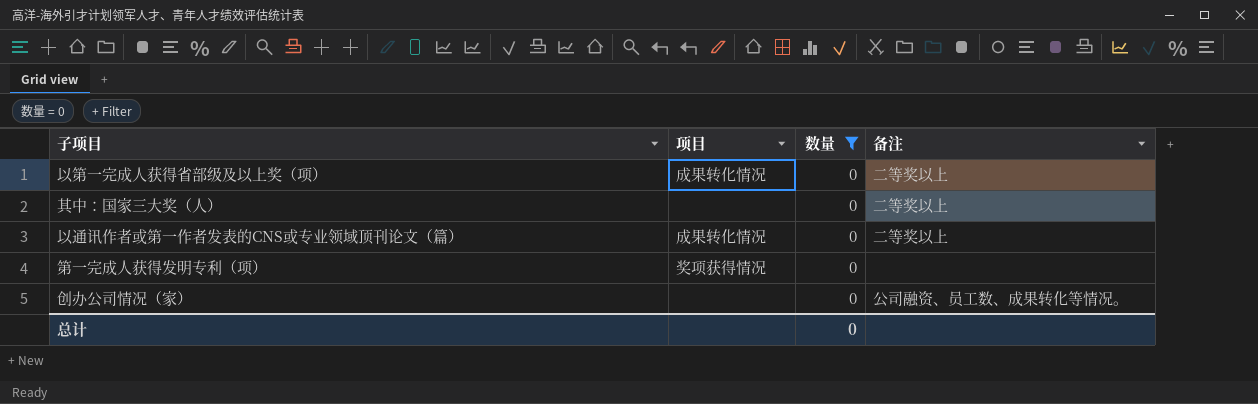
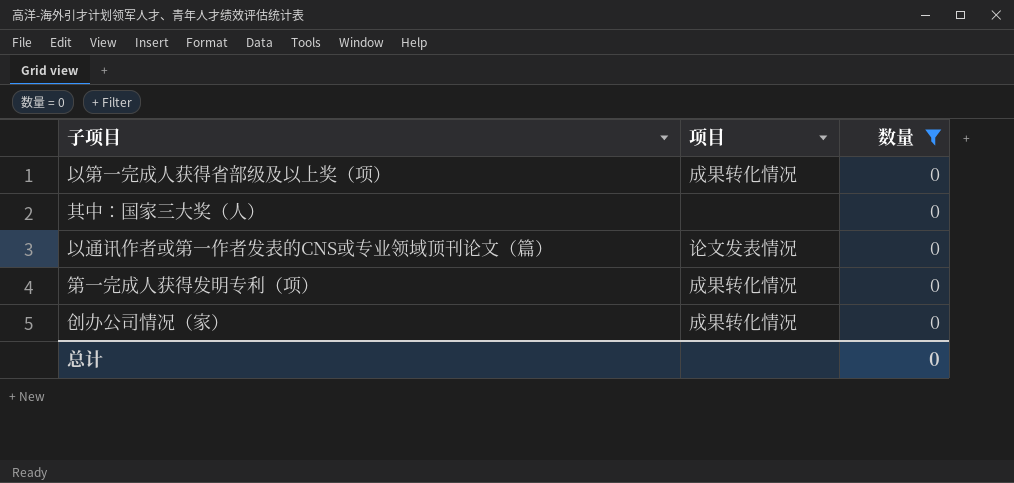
column 备注 | position: 4 -> none
以通讯作者或第一作者发表的CNS或专业领域顶刊论文（篇） | 项目: 成果转化情况 -> 论文发表情况
第一完成人获得发明专利（项） | 项目: 奖项获得情况 -> 成果转化情况
创办公司情况（家） | 项目: none -> 成果转化情况

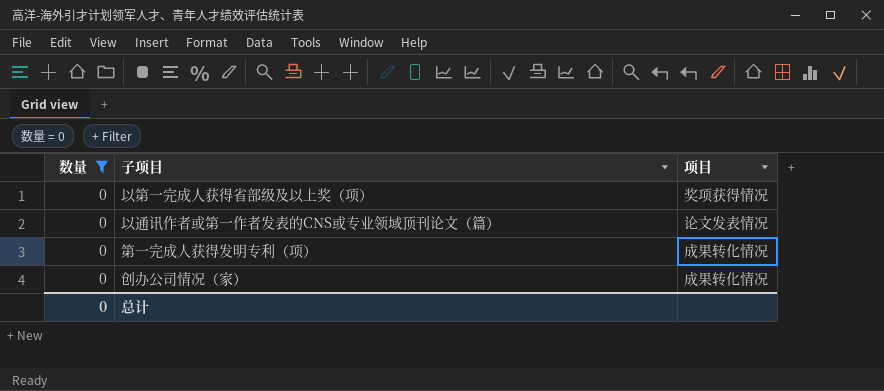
column 数量 | position: 3 -> 1
row 其中：国家三大奖（人）: none | 0 -> none
以第一完成人获得省部级及以上奖（项） | 项目: 成果转化情况 -> 奖项获得情况

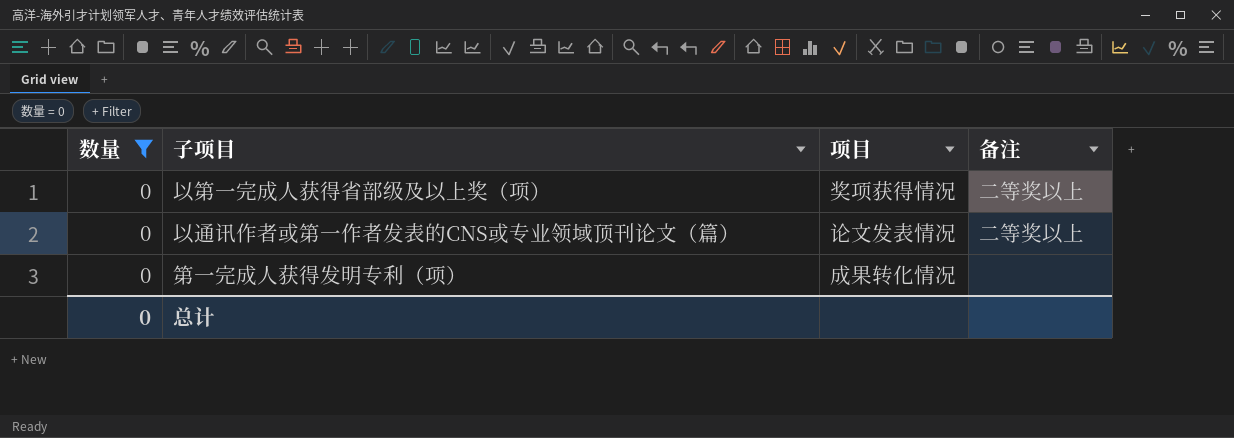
column 备注 | position: none -> 4
row 创办公司情况（家）: 0 | 成果转化情况 -> none

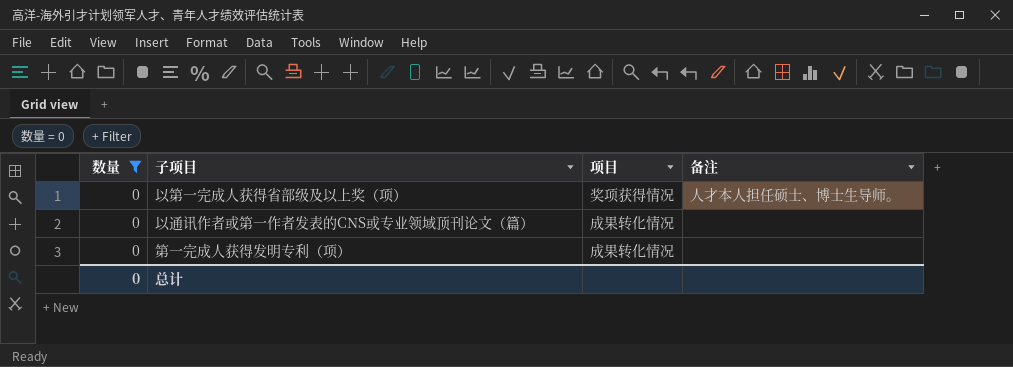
以第一完成人获得省部级及以上奖（项） | 备注: 二等奖以上 -> 人才本人担任硕士、博士生导师。
以通讯作者或第一作者发表的CNS或专业领域顶刊论文（篇） | 项目: 论文发表情况 -> 成果转化情况
以通讯作者或第一作者发表的CNS或专业领域顶刊论文（篇） | 备注: 二等奖以上 -> none

